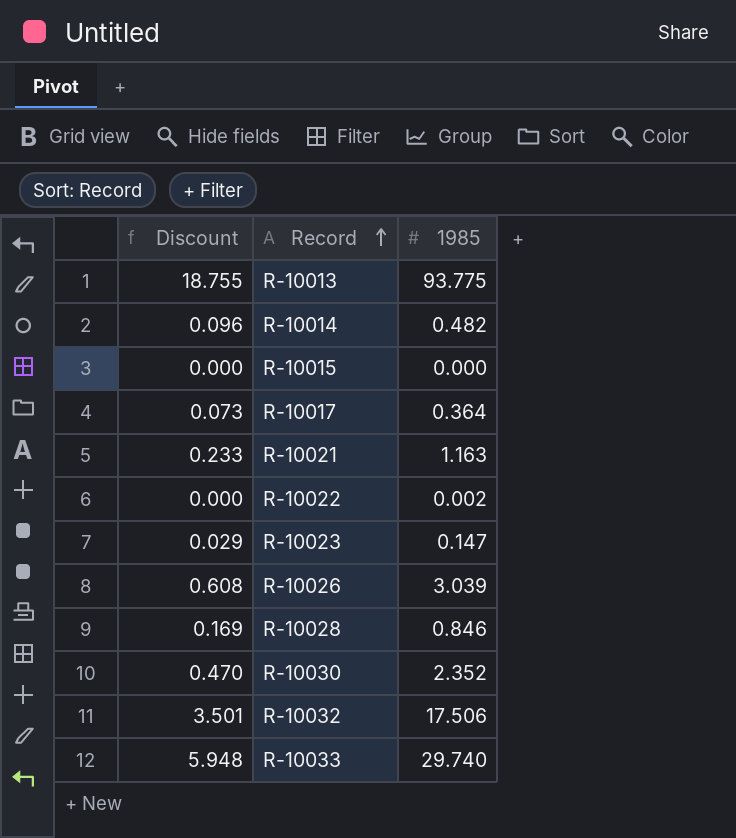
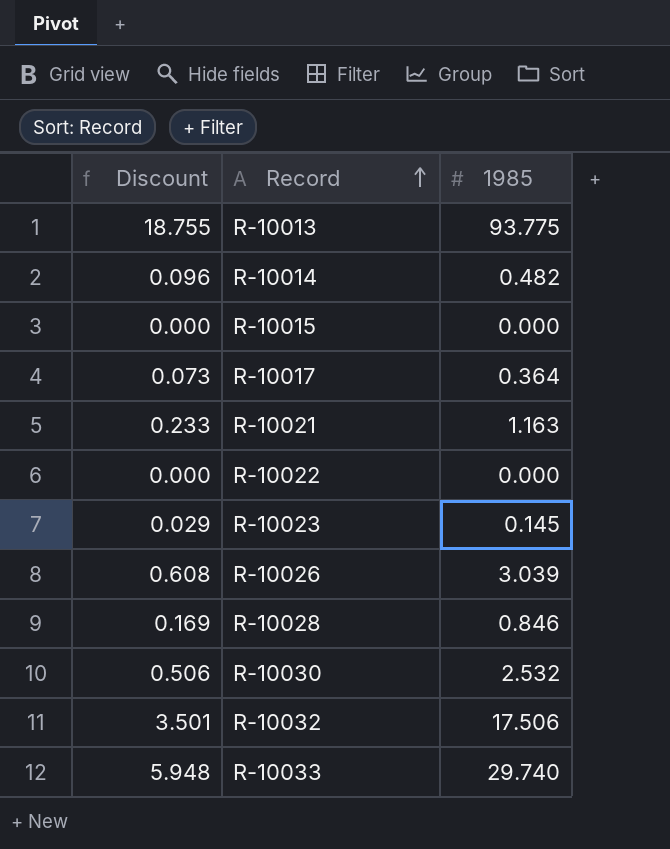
R-10022 | 1985: 0.002 -> 0.000
R-10023 | 1985: 0.147 -> 0.145
R-10030 | Discount: 0.470 -> 0.506
R-10030 | 1985: 2.352 -> 2.532

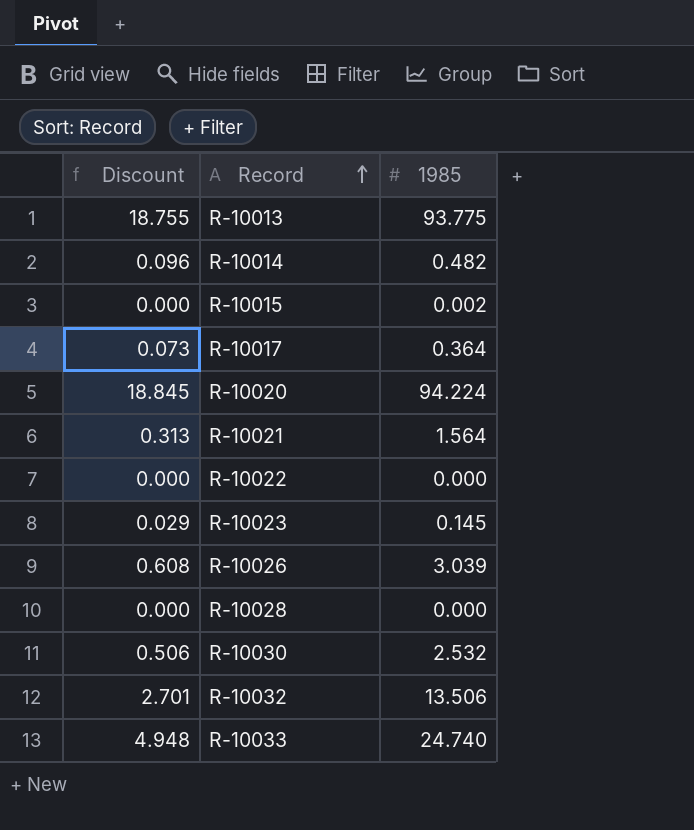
R-10015 | 1985: 0.000 -> 0.002
row R-10020: none -> 18.845 | 94.224
R-10021 | Discount: 0.233 -> 0.313
R-10021 | 1985: 1.163 -> 1.564
R-10028 | Discount: 0.169 -> 0.000
R-10028 | 1985: 0.846 -> 0.000
R-10032 | Discount: 3.501 -> 2.701
R-10032 | 1985: 17.506 -> 13.506
R-10033 | Discount: 5.948 -> 4.948
R-10033 | 1985: 29.740 -> 24.740

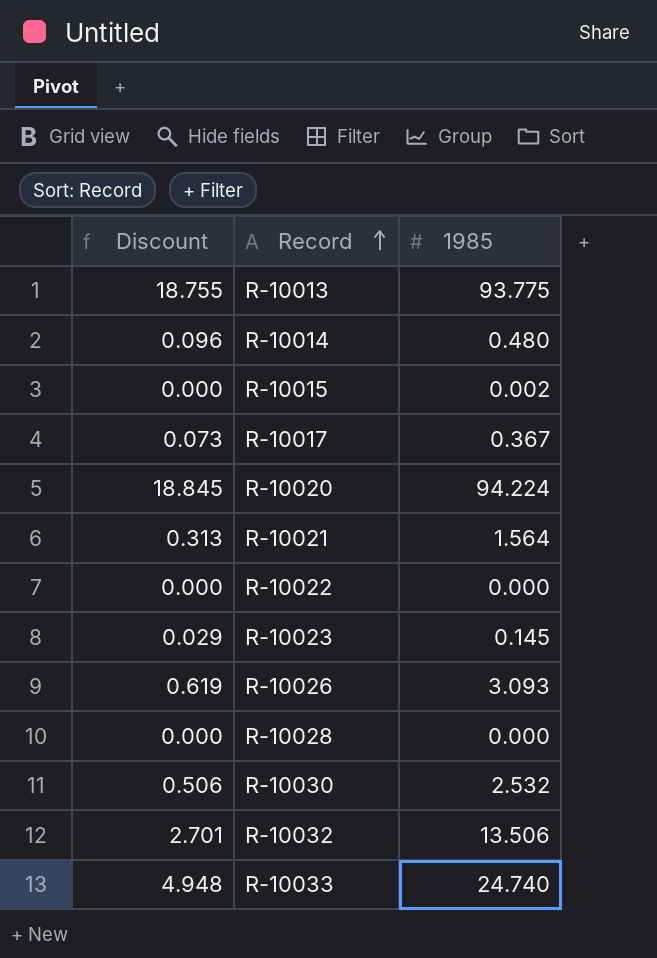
R-10014 | 1985: 0.482 -> 0.480
R-10017 | 1985: 0.364 -> 0.367
R-10026 | Discount: 0.608 -> 0.619
R-10026 | 1985: 3.039 -> 3.093

